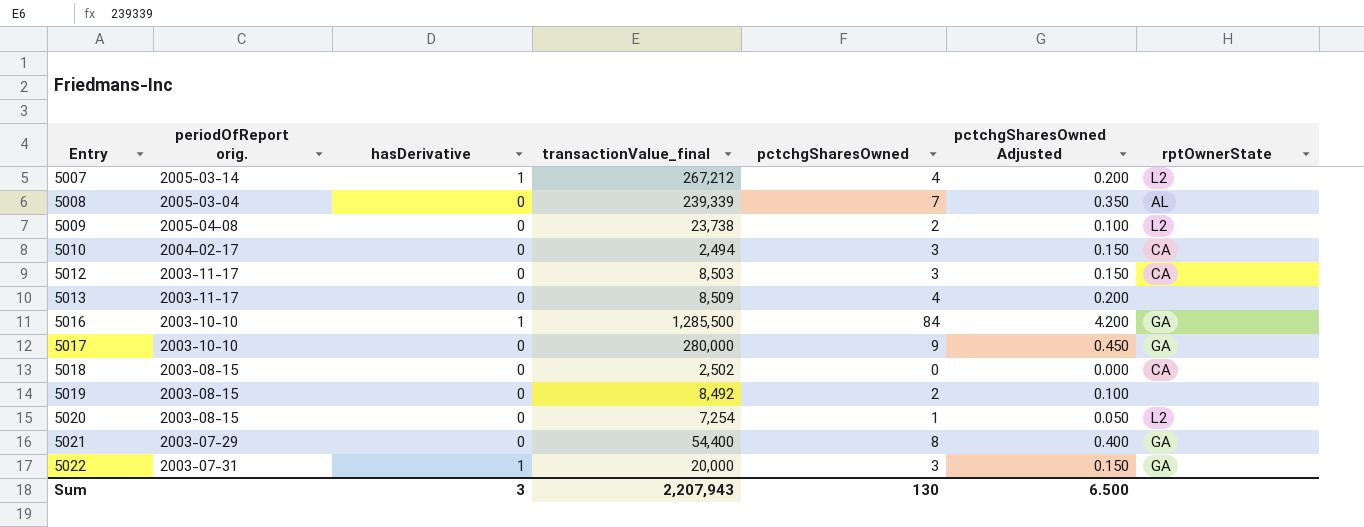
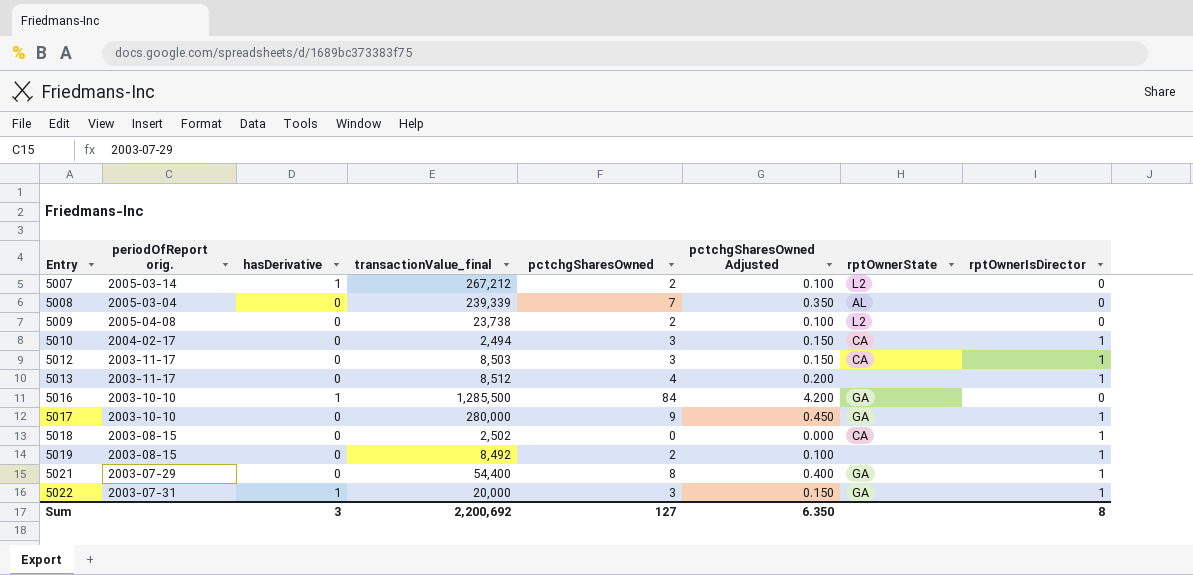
column rptOwnerIsDirector | position: none -> 8
row 5020: 2003-08-15 | 0 | 7,254 | 1 | 0.050 | L2 -> none
5007 | pctchgSharesOwned: 4 -> 2
5007 | pctchgSharesOwned Adjusted: 0.200 -> 0.100
5013 | transactionValue_final: 8,509 -> 8,512
Sum | transactionValue_final: 2,207,943 -> 2,200,692
Sum | pctchgSharesOwned: 130 -> 127
Sum | pctchgSharesOwned Adjusted: 6.500 -> 6.350

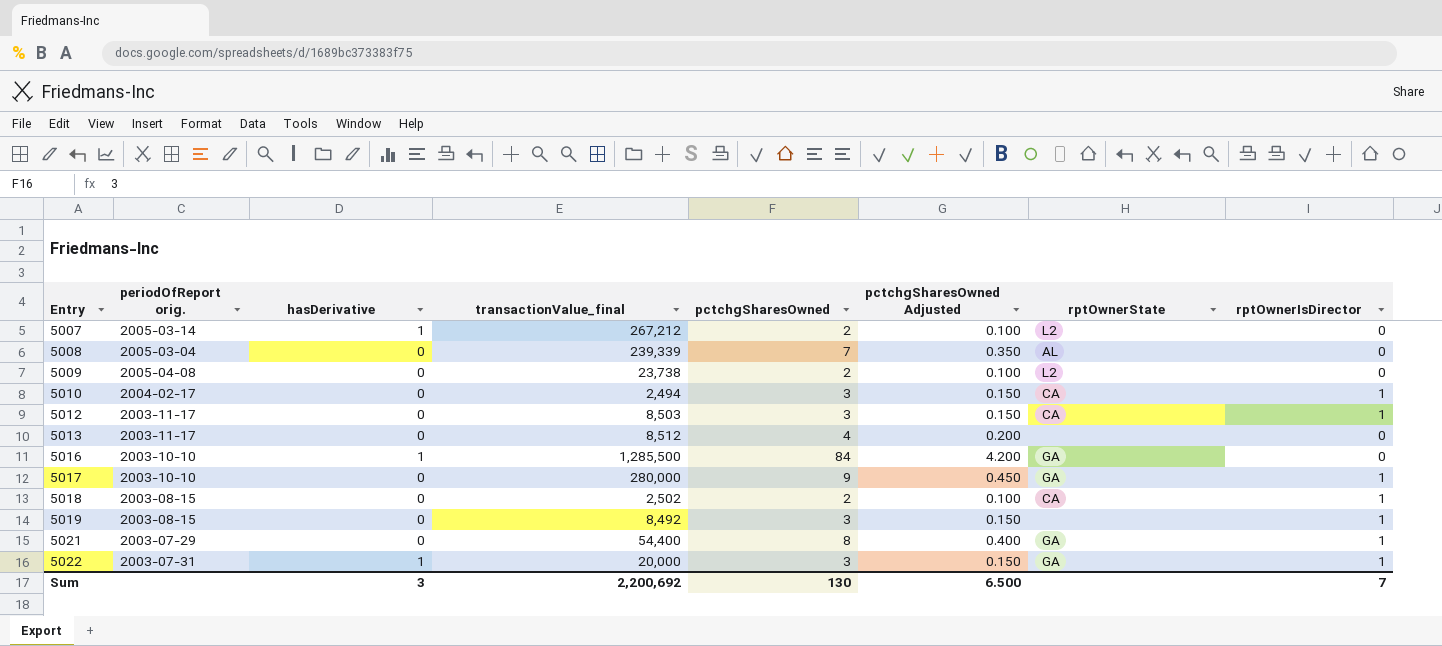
5013 | rptOwnerIsDirector: 1 -> 0
5018 | pctchgSharesOwned: 0 -> 2
5018 | pctchgSharesOwned Adjusted: 0.000 -> 0.100
5019 | pctchgSharesOwned: 2 -> 3
5019 | pctchgSharesOwned Adjusted: 0.100 -> 0.150
Sum | pctchgSharesOwned: 127 -> 130
Sum | pctchgSharesOwned Adjusted: 6.350 -> 6.500
Sum | rptOwnerIsDirector: 8 -> 7

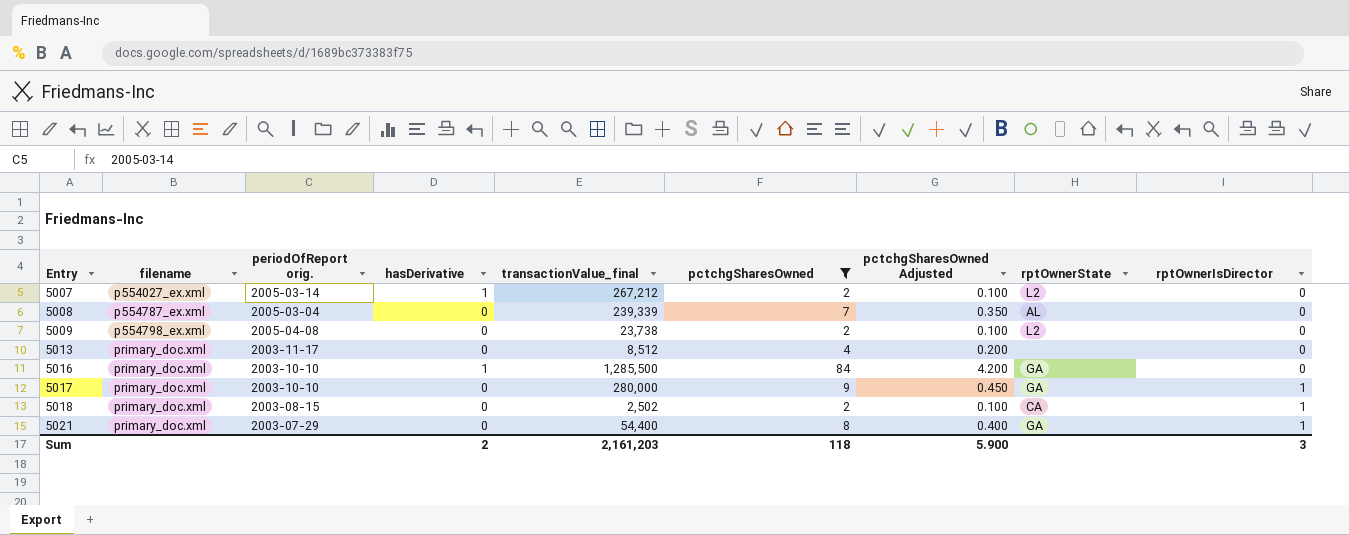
filter: none -> pctchgSharesOwned != 3
column filename | position: none -> 2
Sum | hasDerivative: 3 -> 2
Sum | transactionValue_final: 2,200,692 -> 2,161,203
Sum | pctchgSharesOwned: 130 -> 118
Sum | pctchgSharesOwned Adjusted: 6.500 -> 5.900
Sum | rptOwnerIsDirector: 7 -> 3

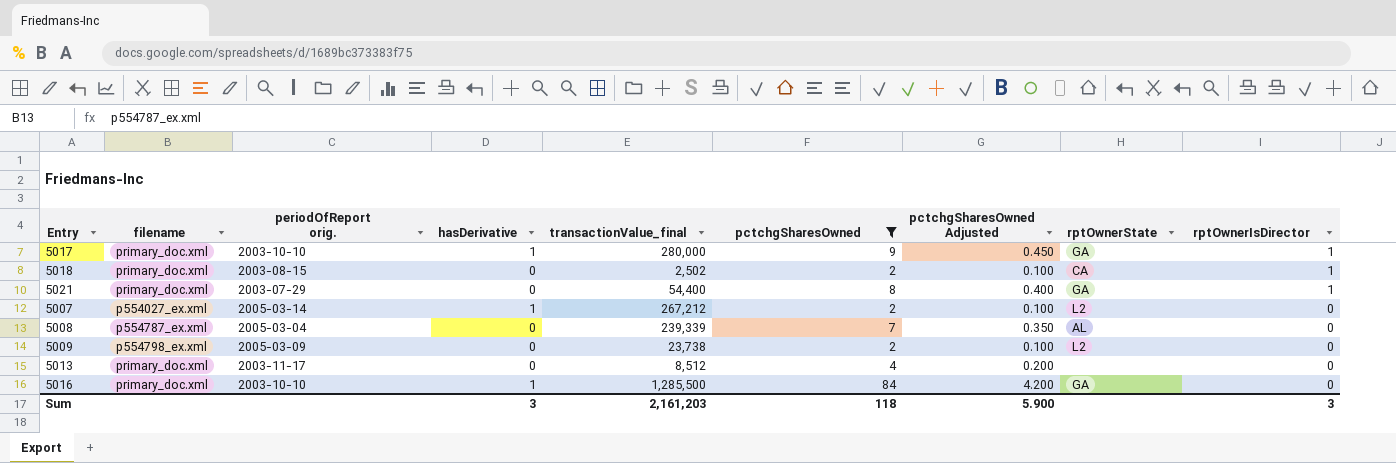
row order: Entry ascending -> rptOwnerIsDirector descending
5017 | hasDerivative: 0 -> 1
5009 | periodOfReport orig.: 2005-04-08 -> 2005-03-09
Sum | hasDerivative: 2 -> 3

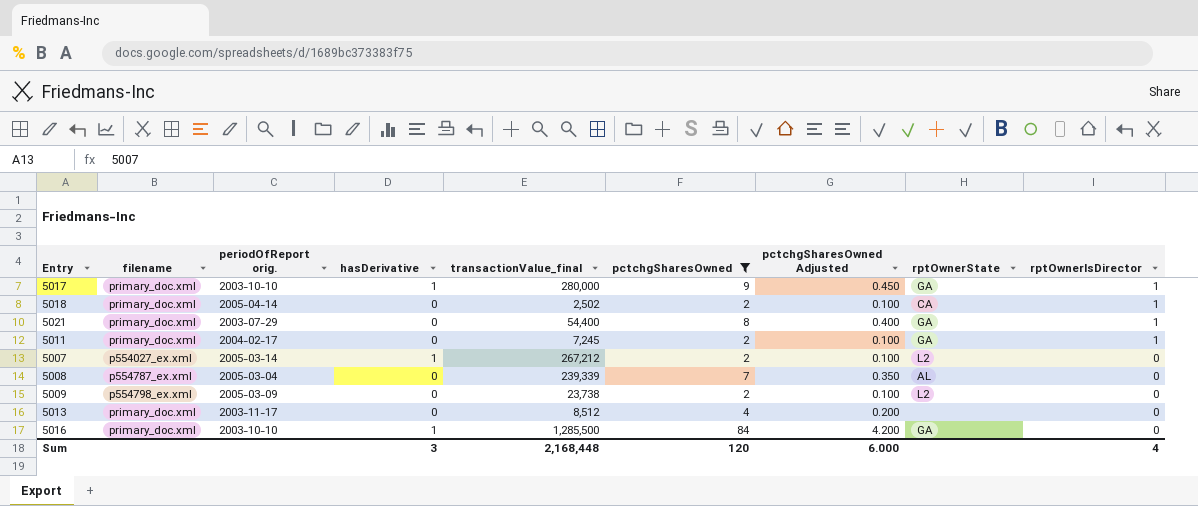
5018 | periodOfReport orig.: 2003-08-15 -> 2005-04-14
row 5011: none -> primary_doc.xml | 2004-02-17 | 0 | 7,245 | 2 | 0.100 | GA | 1
Sum | transactionValue_final: 2,161,203 -> 2,168,448
Sum | pctchgSharesOwned: 118 -> 120
Sum | pctchgSharesOwned Adjusted: 5.900 -> 6.000
Sum | rptOwnerIsDirector: 3 -> 4

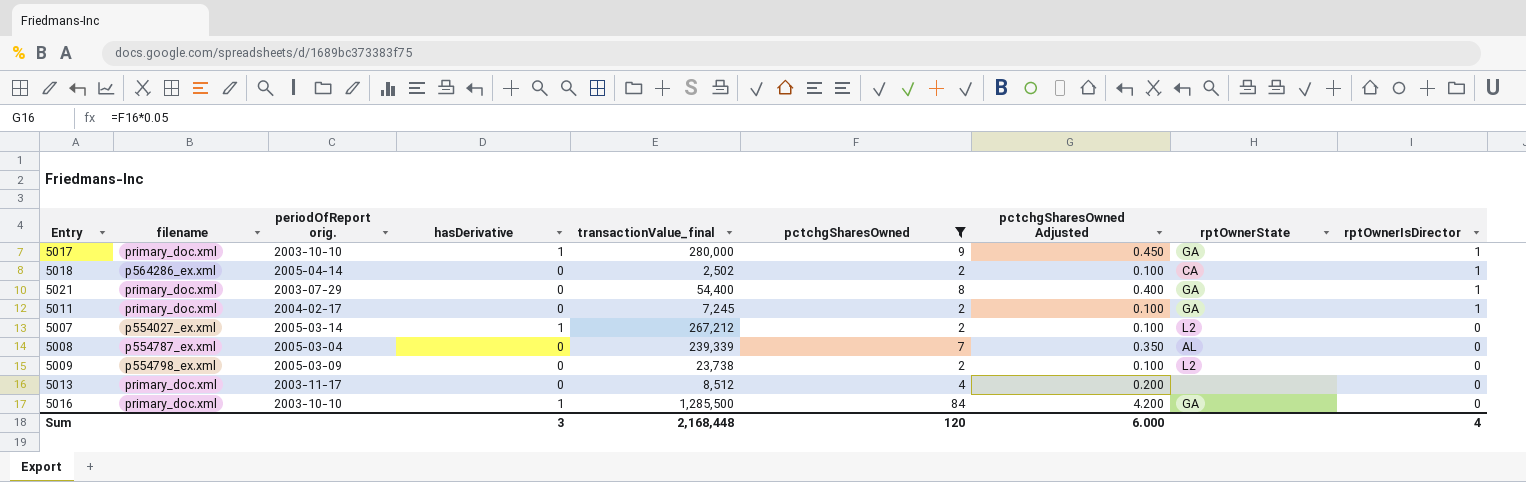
5018 | filename: primary_doc.xml -> p564286_ex.xml

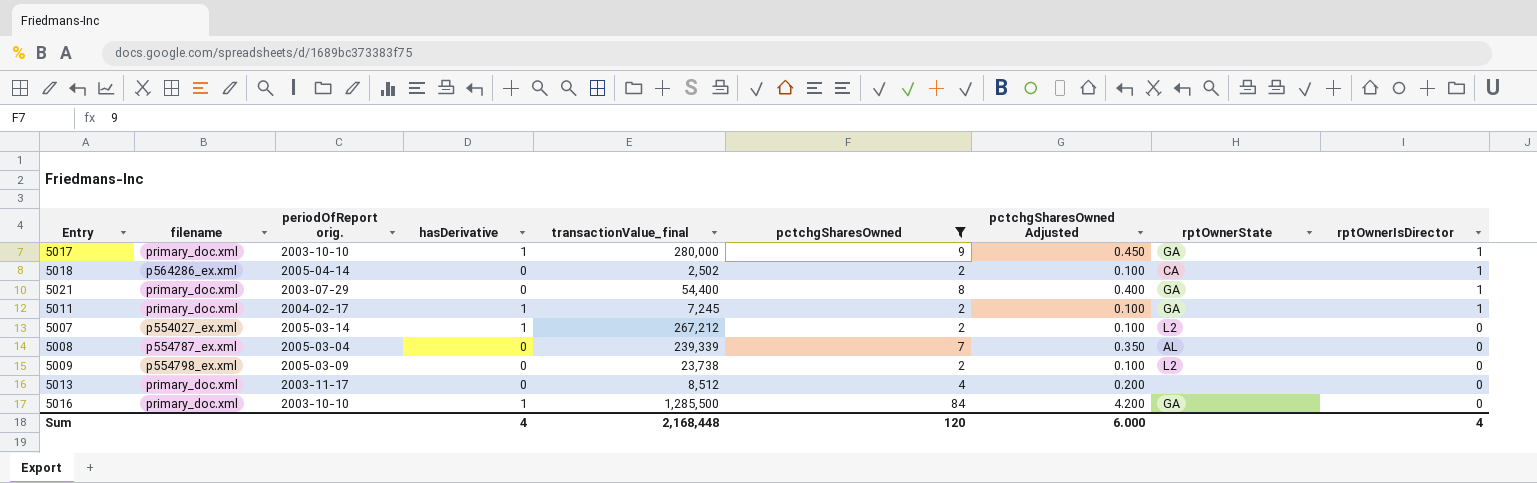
5011 | hasDerivative: 0 -> 1
Sum | hasDerivative: 3 -> 4

